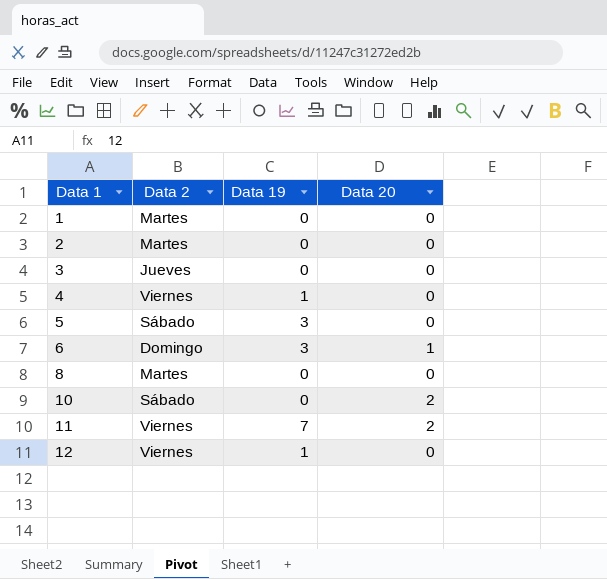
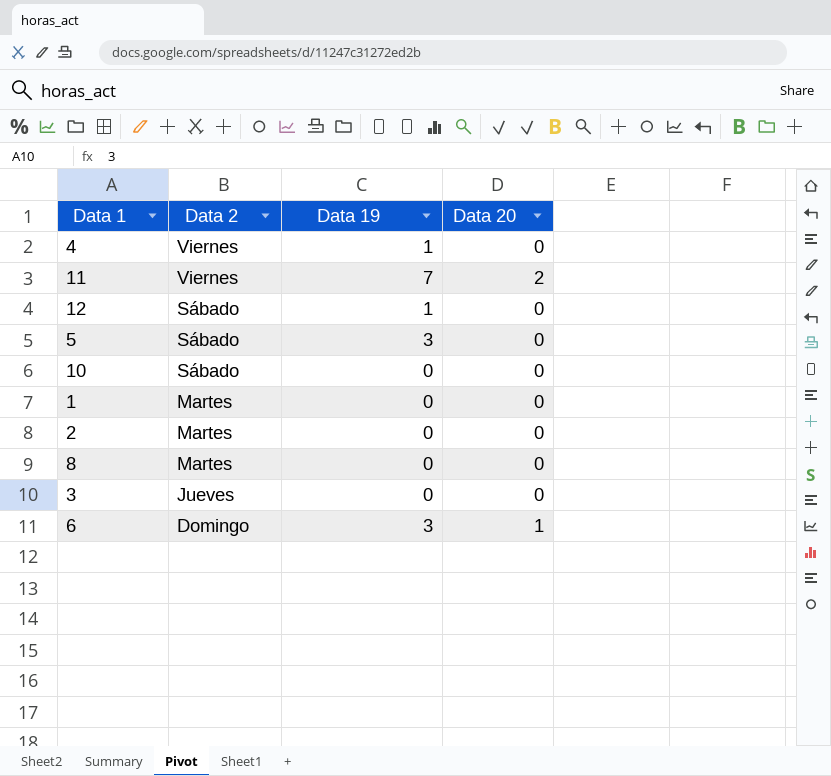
row order: Data 1 ascending -> Data 2 descending
12 | Data 2: Viernes -> Sábado
10 | Data 20: 2 -> 0

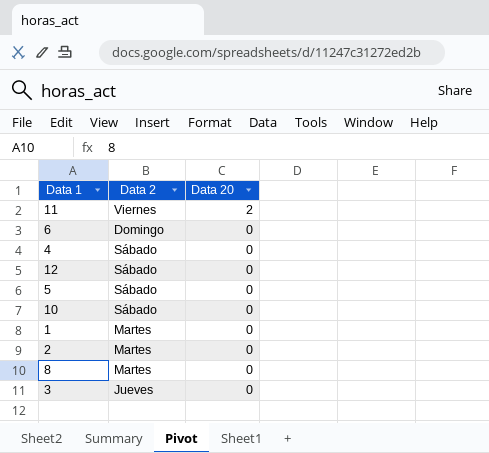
row order: Data 2 descending -> Data 20 descending
column Data 19 | position: 3 -> none
6 | Data 20: 1 -> 0
4 | Data 2: Viernes -> Sábado

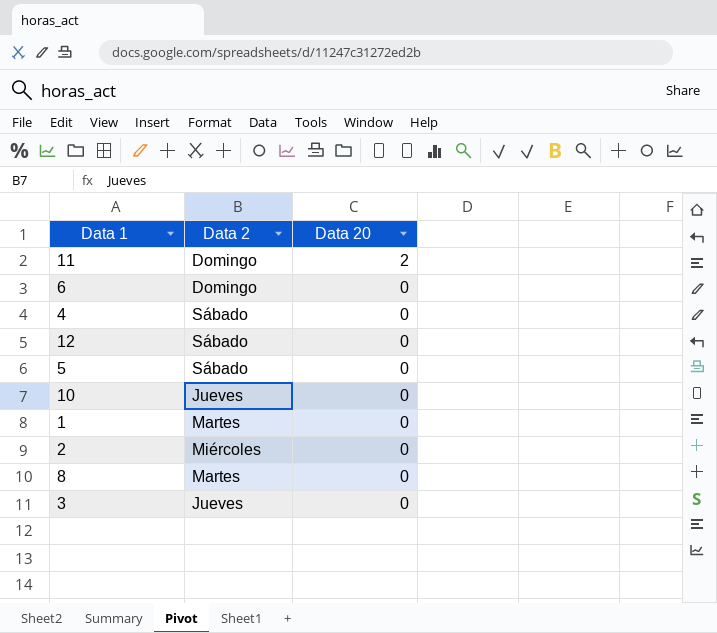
11 | Data 2: Viernes -> Domingo
10 | Data 2: Sábado -> Jueves
2 | Data 2: Martes -> Miércoles

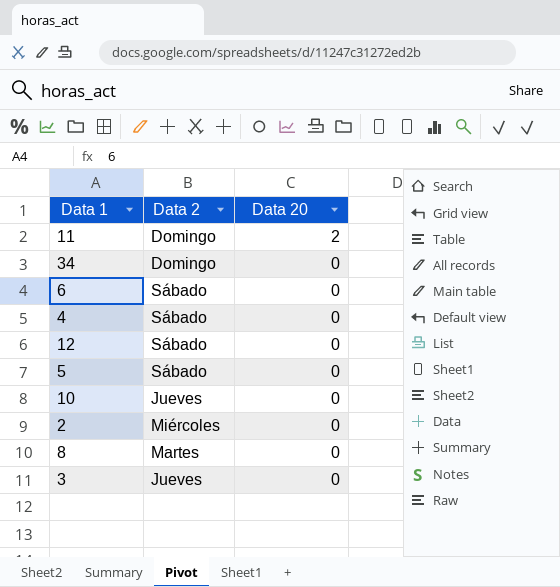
row 1: Martes | 0 -> none
row 34: none -> Domingo | 0
6 | Data 2: Domingo -> Sábado

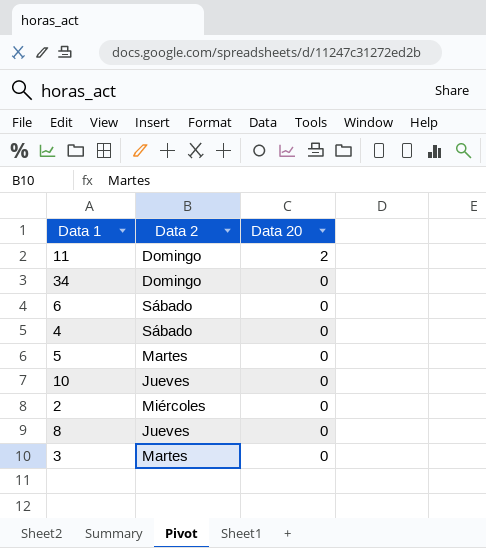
row 12: Sábado | 0 -> none
5 | Data 2: Sábado -> Martes
8 | Data 2: Martes -> Jueves
3 | Data 2: Jueves -> Martes

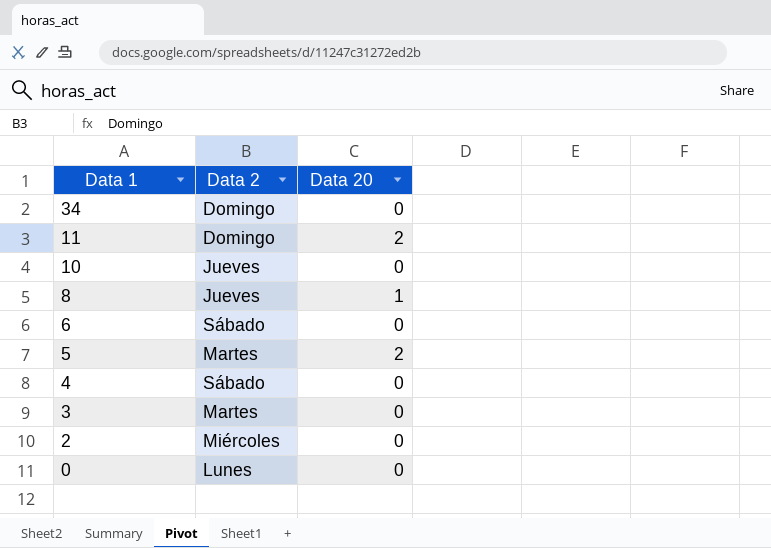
row order: Data 20 descending -> Data 1 descending
8 | Data 20: 0 -> 1
5 | Data 20: 0 -> 2
row 0: none -> Lunes | 0

